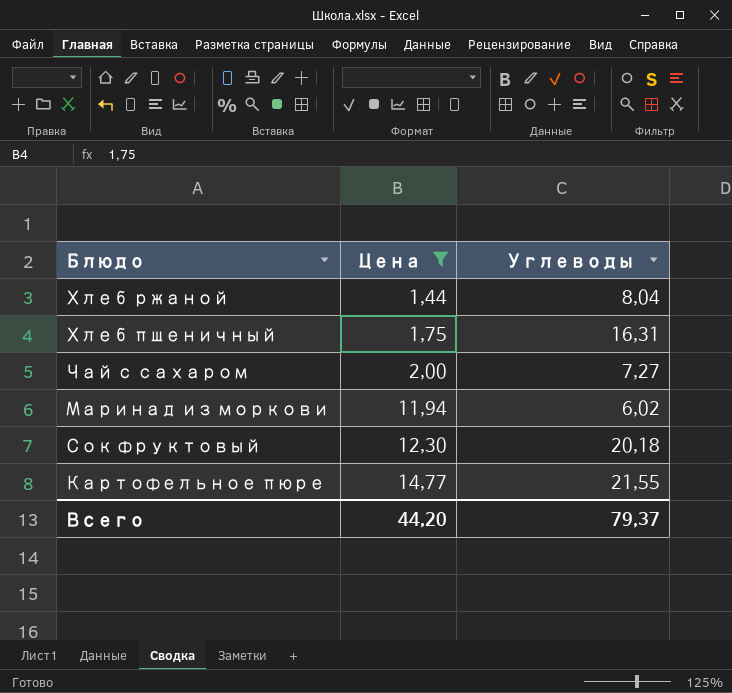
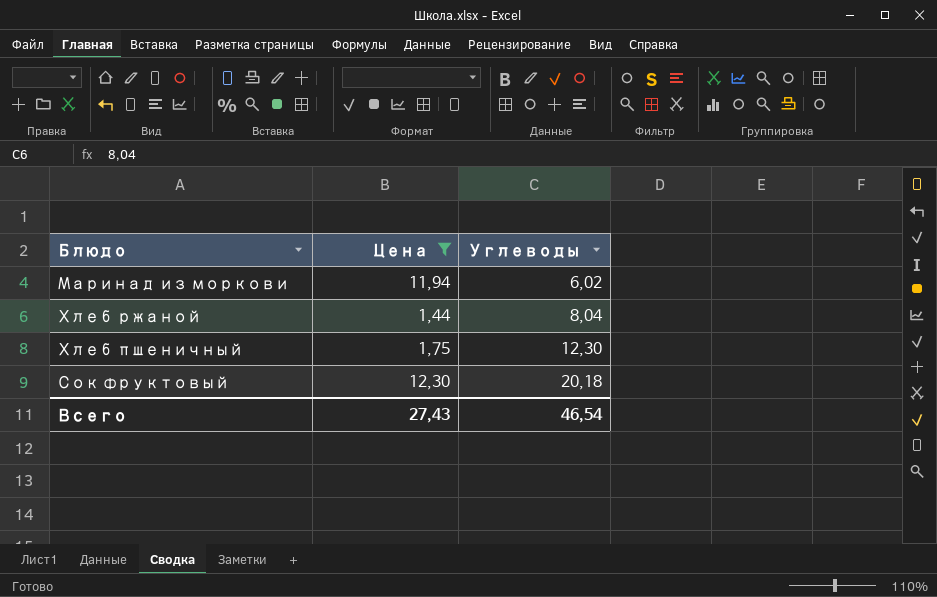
row order: Цена ascending -> Углеводы ascending
row Чай с сахаром: 2,00 | 7,27 -> none
row Картофельное пюре: 14,77 | 21,55 -> none
Хлеб пшеничный | Углеводы: 16,31 -> 12,30
Всего | Цена: 44,20 -> 27,43
Всего | Углеводы: 79,37 -> 46,54

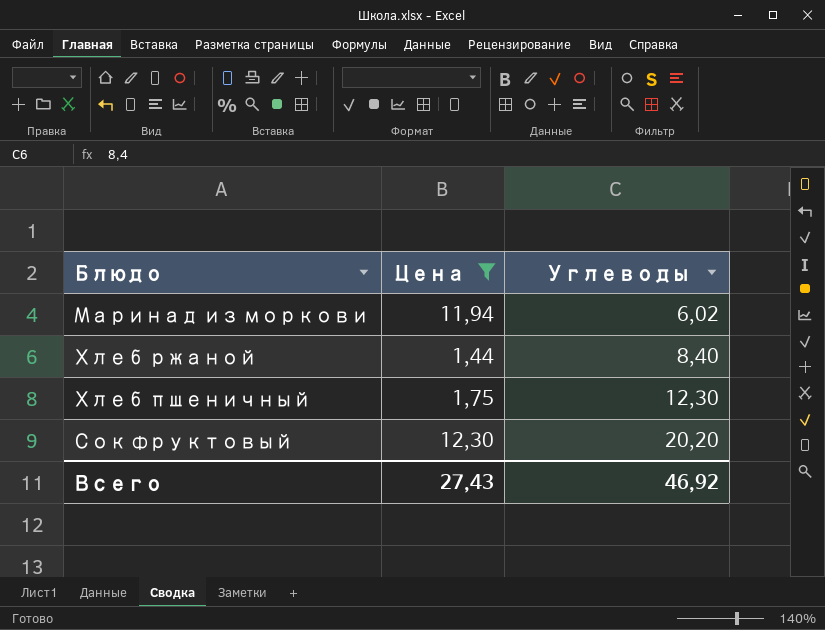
Хлеб ржаной | Углеводы: 8,04 -> 8,40
Сок фруктовый | Углеводы: 20,18 -> 20,20
Всего | Углеводы: 46,54 -> 46,92

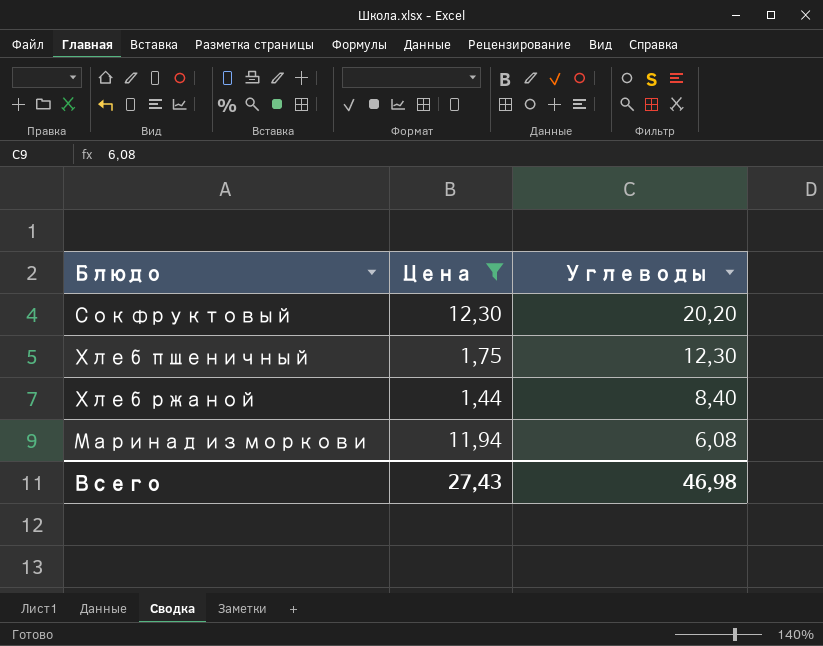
row order: Углеводы ascending -> Углеводы descending
Маринад из моркови | Углеводы: 6,02 -> 6,08
Всего | Углеводы: 46,92 -> 46,98

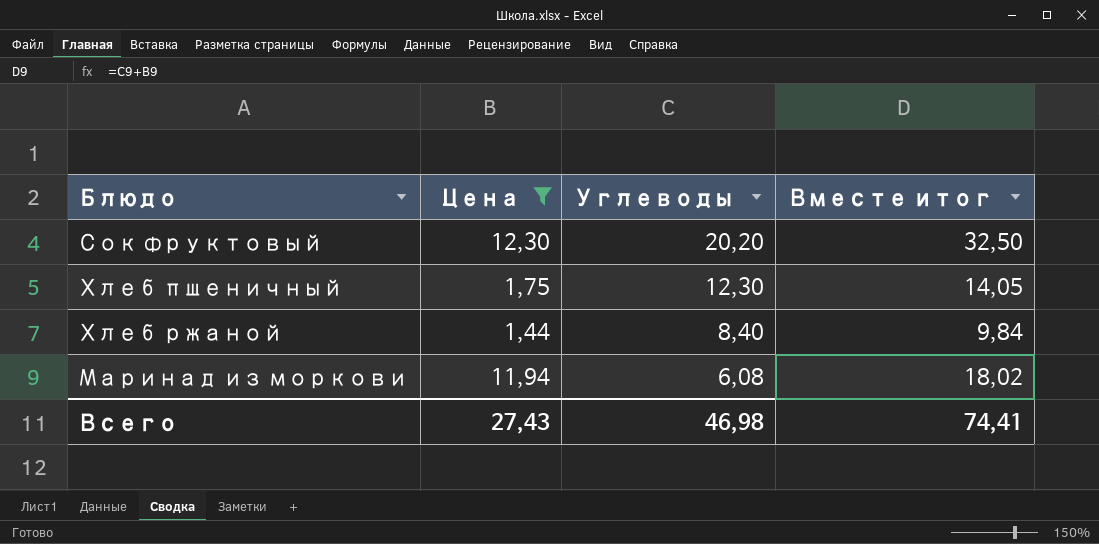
column Вместе итог | formula: none -> [Цена] + [Углеводы]

